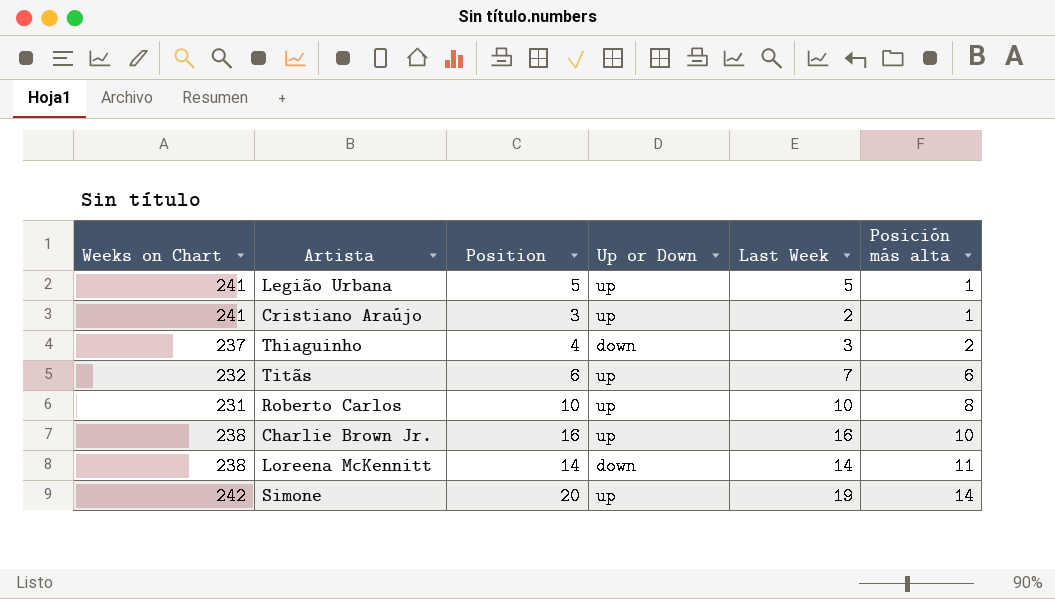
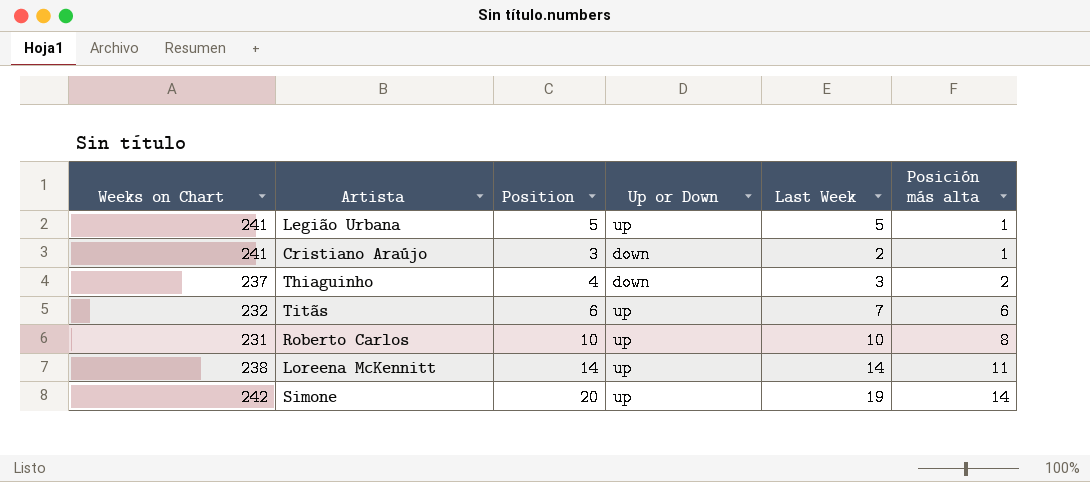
row Charlie Brown Jr.: 238 | 16 | up | 16 | 10 -> none
Cristiano Araújo | Up or Down: up -> down
Loreena McKennitt | Up or Down: down -> up

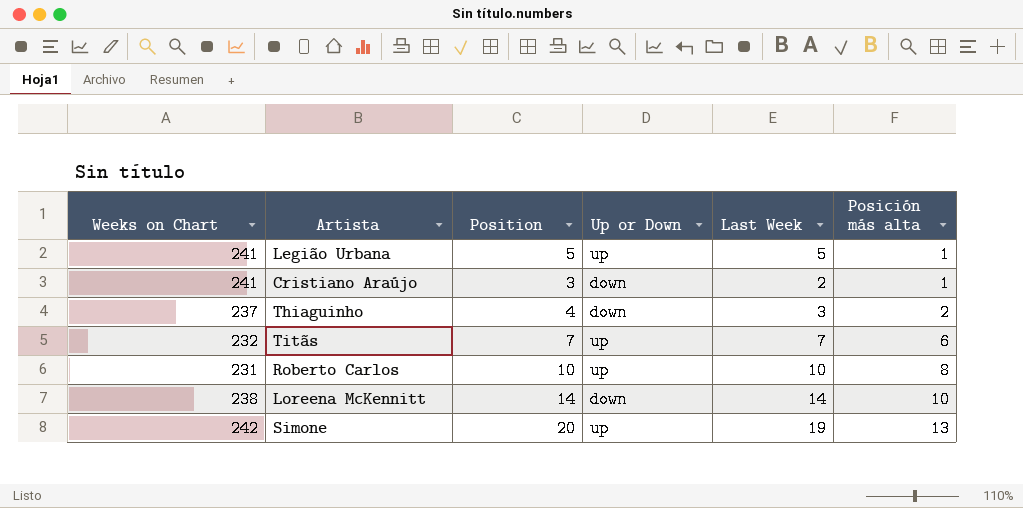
Titãs | Position: 6 -> 7
Loreena McKennitt | Up or Down: up -> down
Loreena McKennitt | Posición más alta: 11 -> 10
Simone | Posición más alta: 14 -> 13

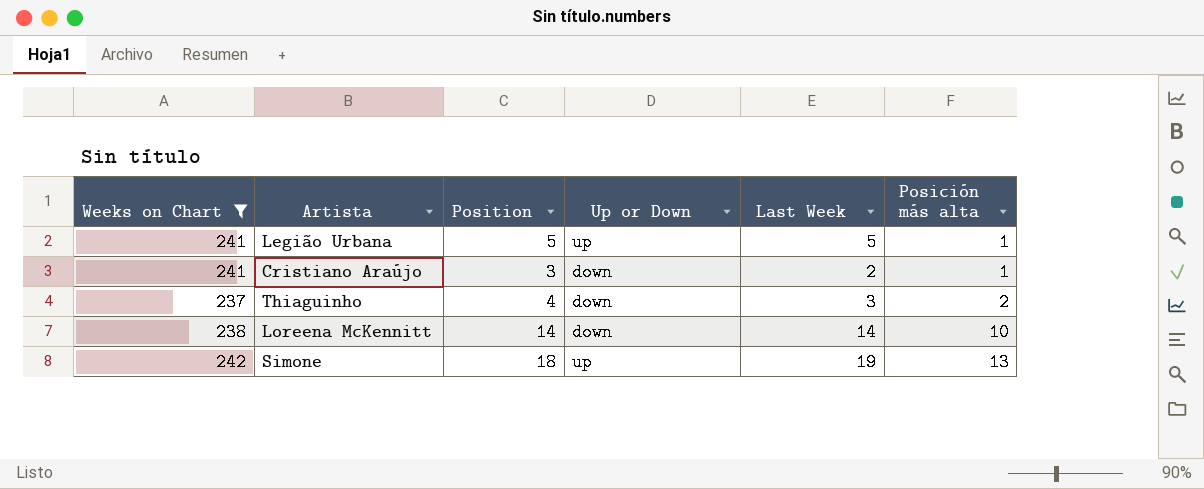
filter: none -> Weeks on Chart >= 237
Simone | Position: 20 -> 18

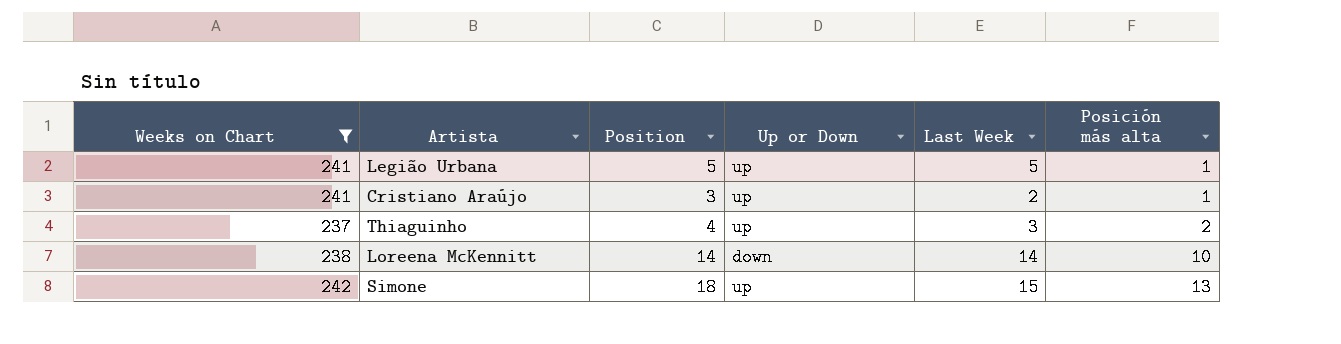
Cristiano Araújo | Up or Down: down -> up
Thiaguinho | Up or Down: down -> up
Simone | Last Week: 19 -> 15

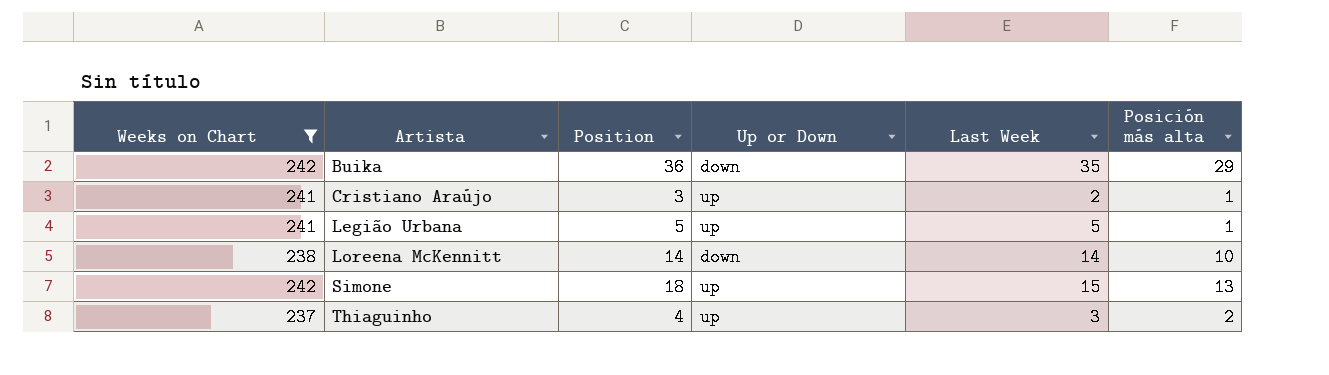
row order: Posición más alta ascending -> Artista ascending
row Buika: none -> 242 | 36 | down | 35 | 29

